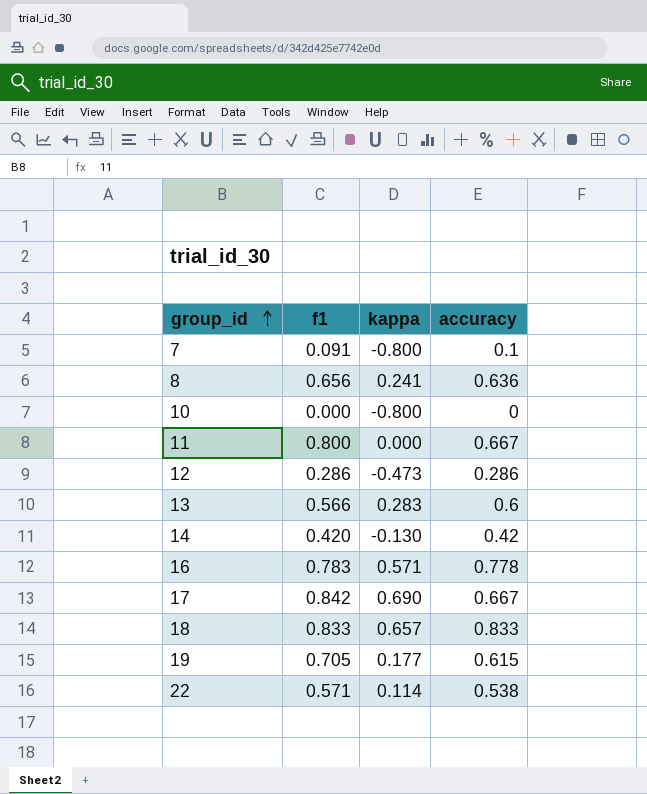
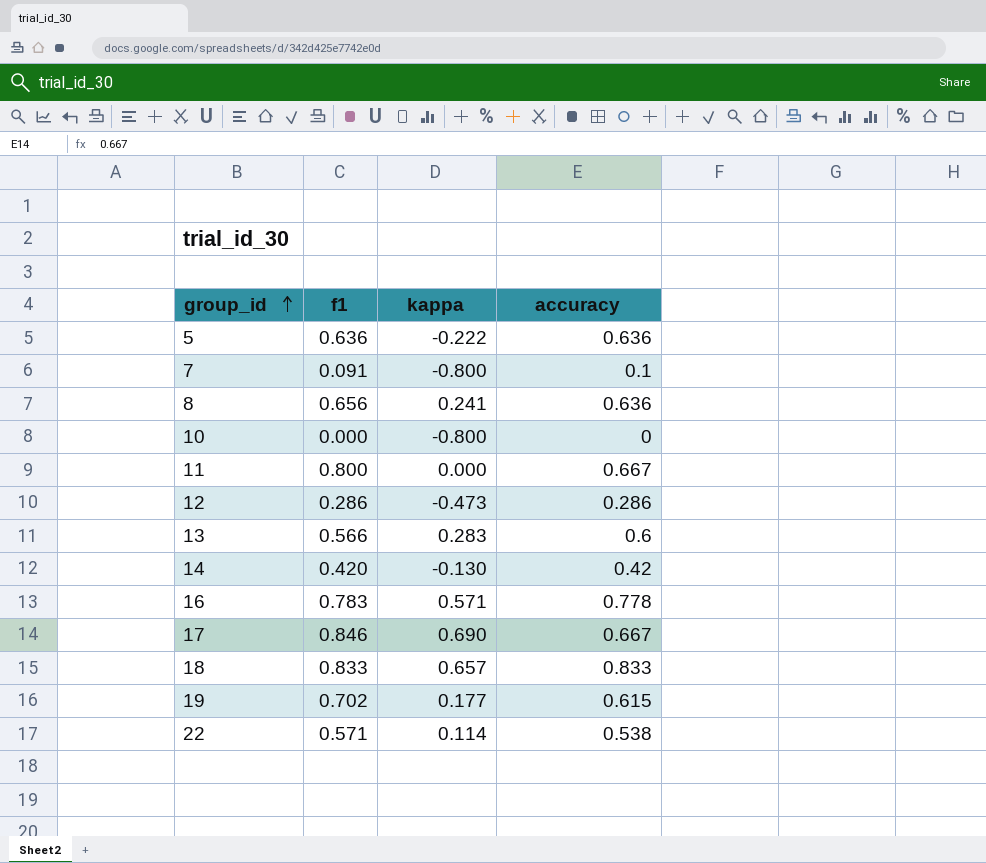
row 5: none -> 0.636 | -0.222 | 0.636
17 | f1: 0.842 -> 0.846
19 | f1: 0.705 -> 0.702

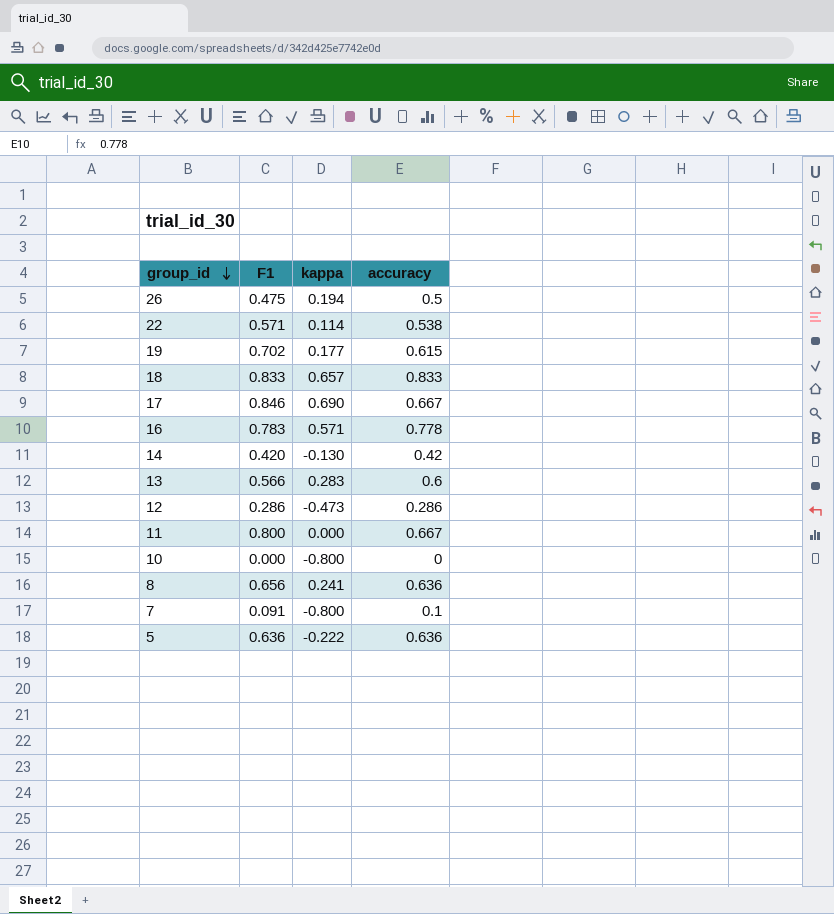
row order: group_id ascending -> group_id descending
column name: f1 -> F1
row 26: none -> 0.475 | 0.194 | 0.5

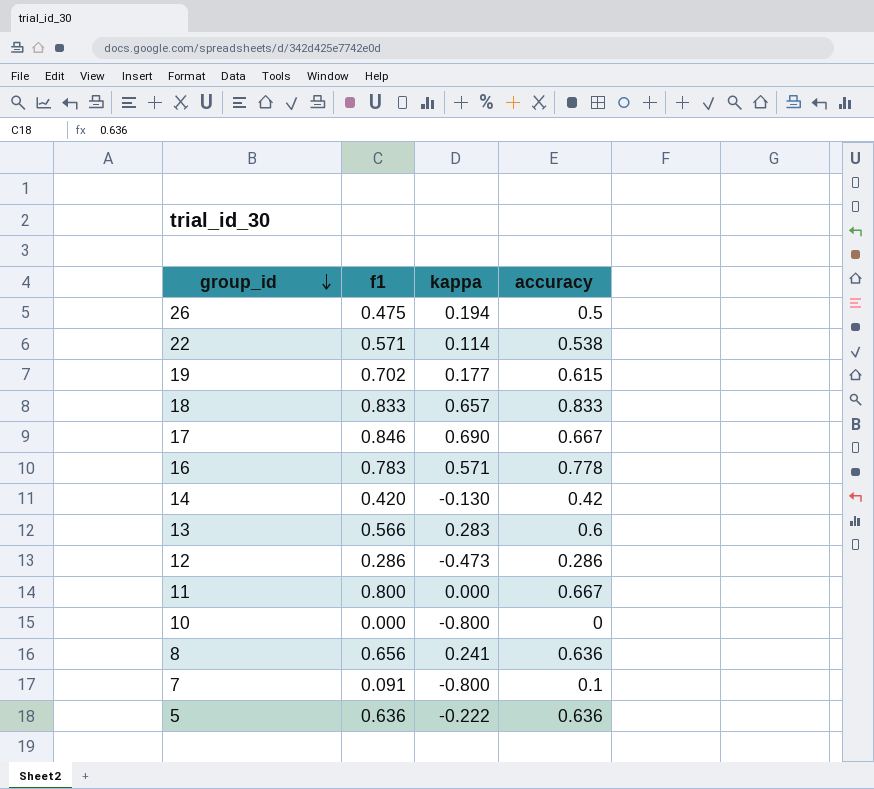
column name: F1 -> f1

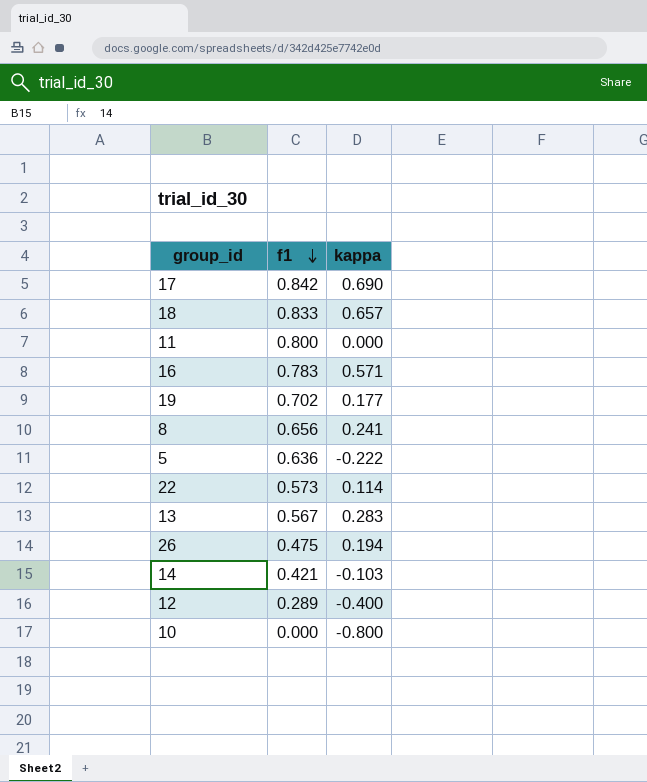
row order: group_id descending -> f1 descending
column accuracy | position: 4 -> none
row 7: 0.091 | -0.800 | 0.1 -> none
17 | f1: 0.846 -> 0.842
22 | f1: 0.571 -> 0.573
13 | f1: 0.566 -> 0.567
14 | f1: 0.420 -> 0.421
14 | kappa: -0.130 -> -0.103
12 | f1: 0.286 -> 0.289
12 | kappa: -0.473 -> -0.400

